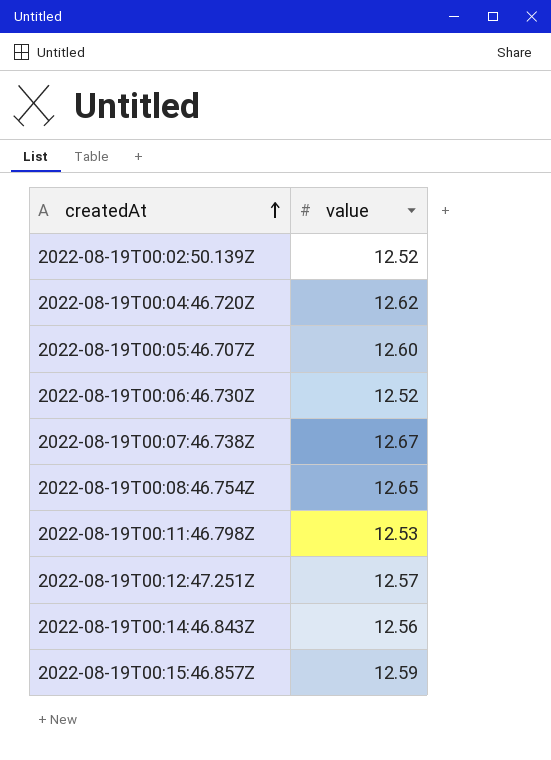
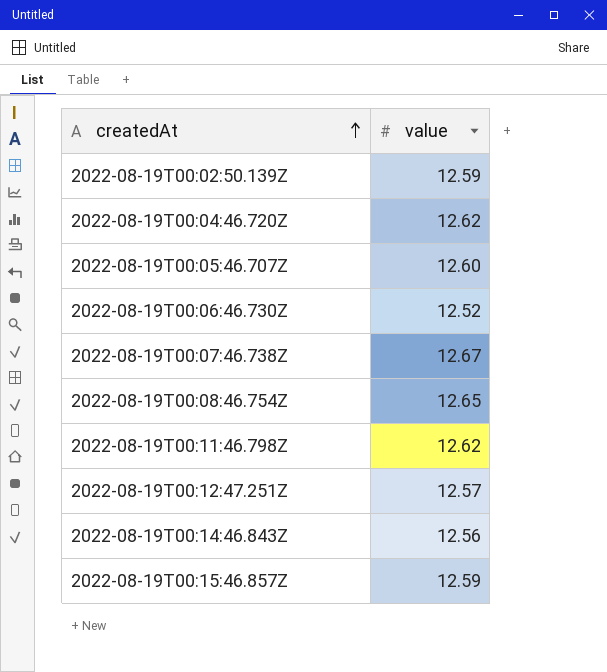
2022-08-19T00:02:50.139Z | value: 12.52 -> 12.59
2022-08-19T00:11:46.798Z | value: 12.53 -> 12.62

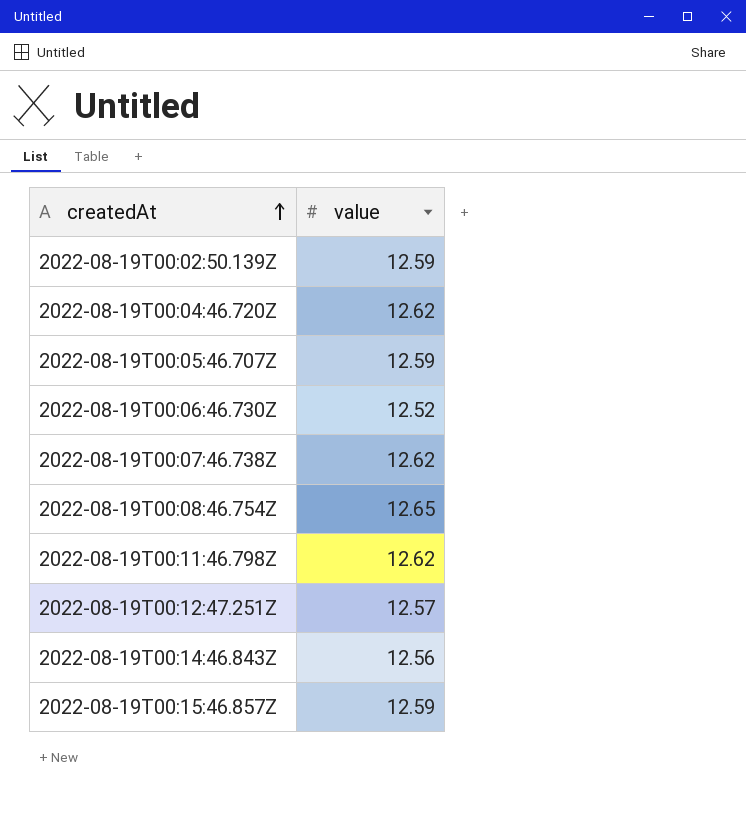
2022-08-19T00:05:46.707Z | value: 12.60 -> 12.59
2022-08-19T00:07:46.738Z | value: 12.67 -> 12.62

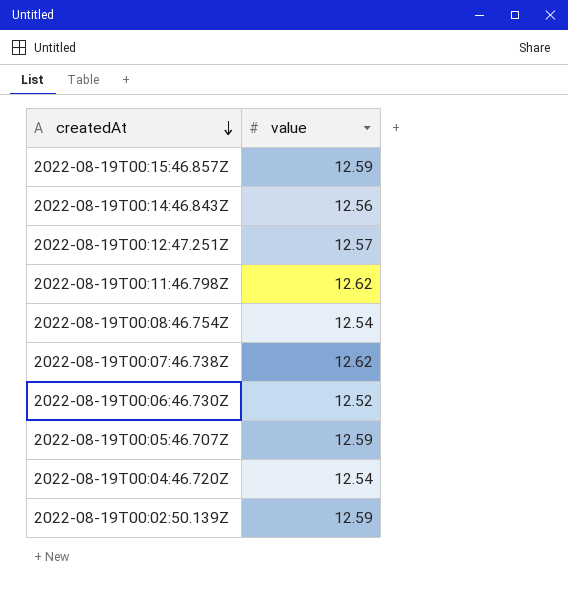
row order: createdAt ascending -> createdAt descending
2022-08-19T00:08:46.754Z | value: 12.65 -> 12.54
2022-08-19T00:04:46.720Z | value: 12.62 -> 12.54

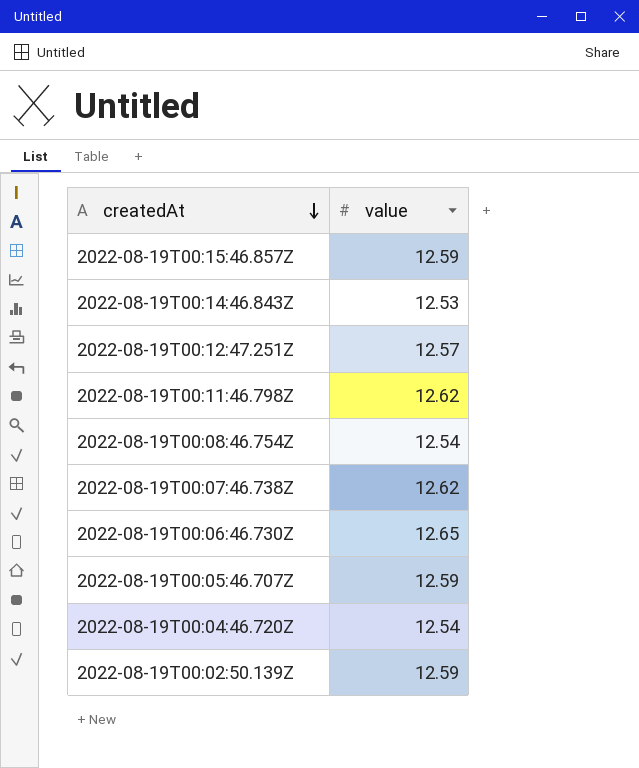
2022-08-19T00:14:46.843Z | value: 12.56 -> 12.53
2022-08-19T00:06:46.730Z | value: 12.52 -> 12.65

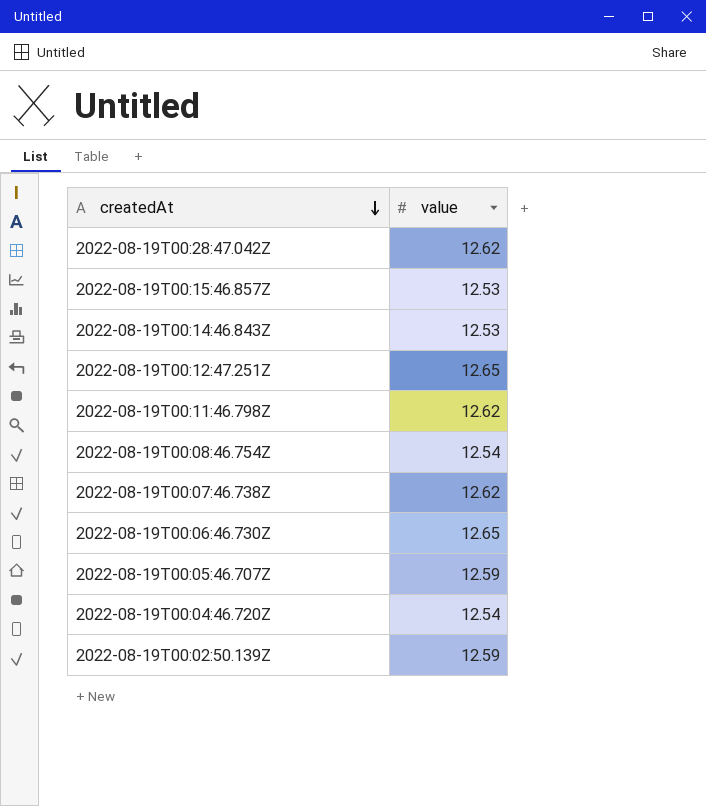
row 2022-08-19T00:28:47.042Z: none -> 12.62
2022-08-19T00:15:46.857Z | value: 12.59 -> 12.53
2022-08-19T00:12:47.251Z | value: 12.57 -> 12.65

